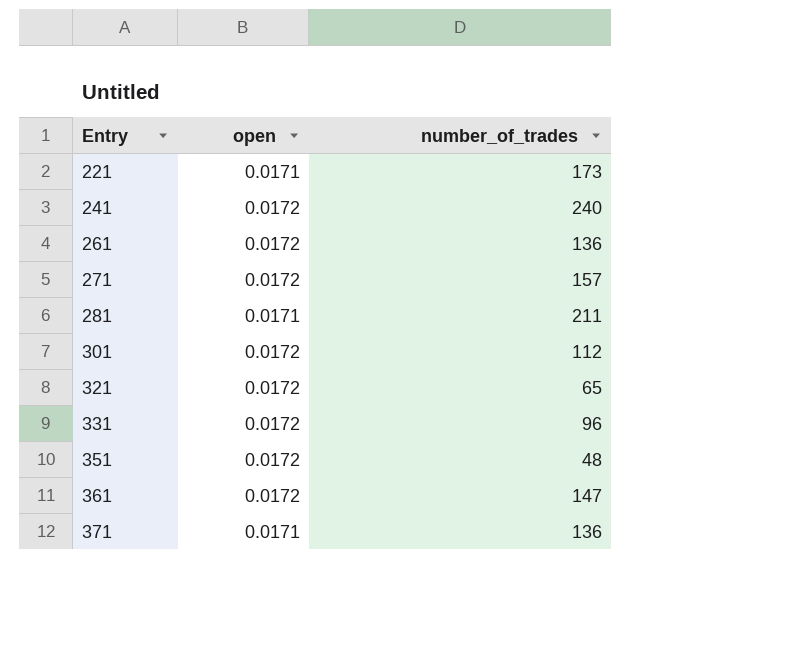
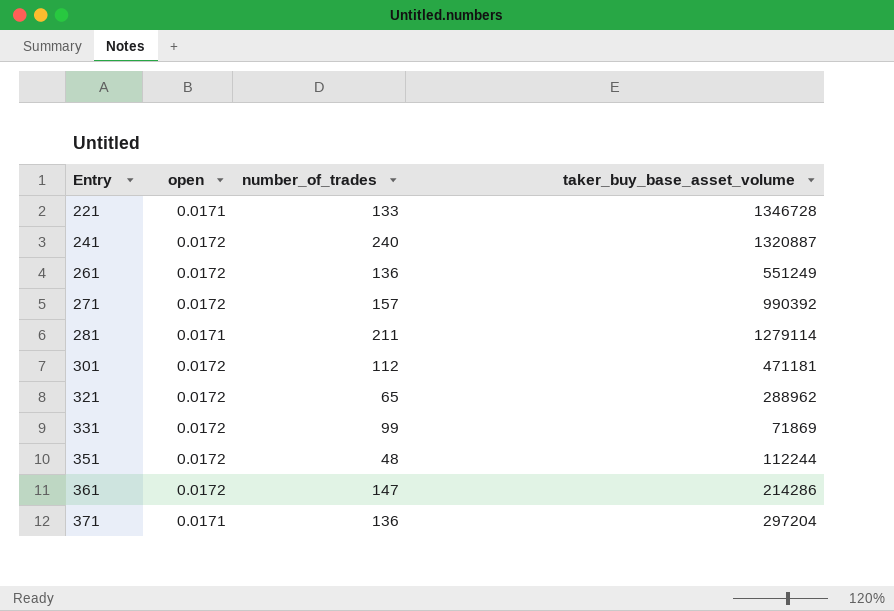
column taker_buy_base_asset_volume | position: none -> 4
221 | number_of_trades: 173 -> 133
331 | number_of_trades: 96 -> 99

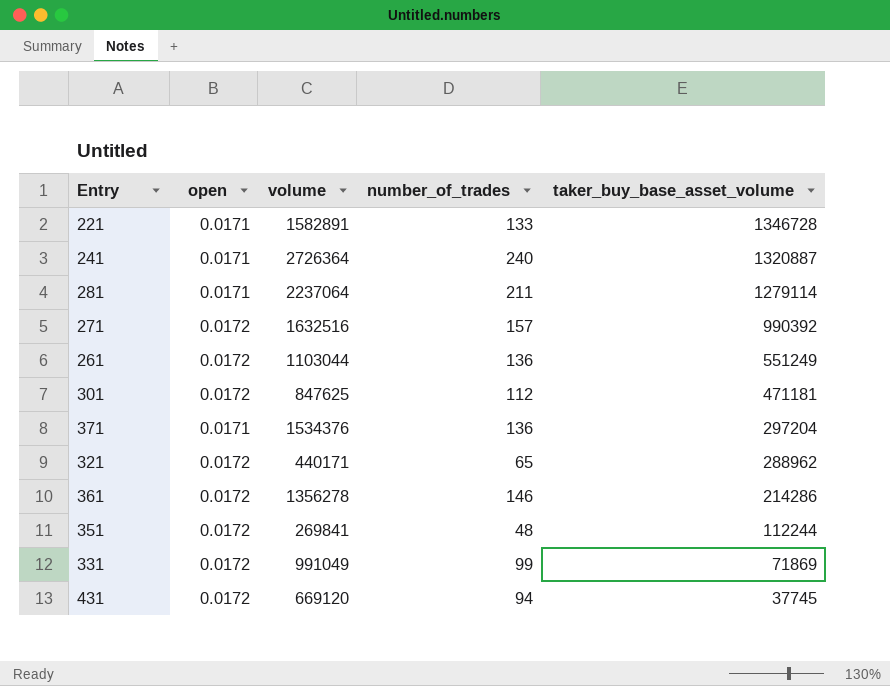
row order: Entry ascending -> taker_buy_base_asset_volume descending
column volume | position: none -> 3
241 | open: 0.0172 -> 0.0171
361 | number_of_trades: 147 -> 146
row 431: none -> 0.0172 | 669120 | 94 | 37745

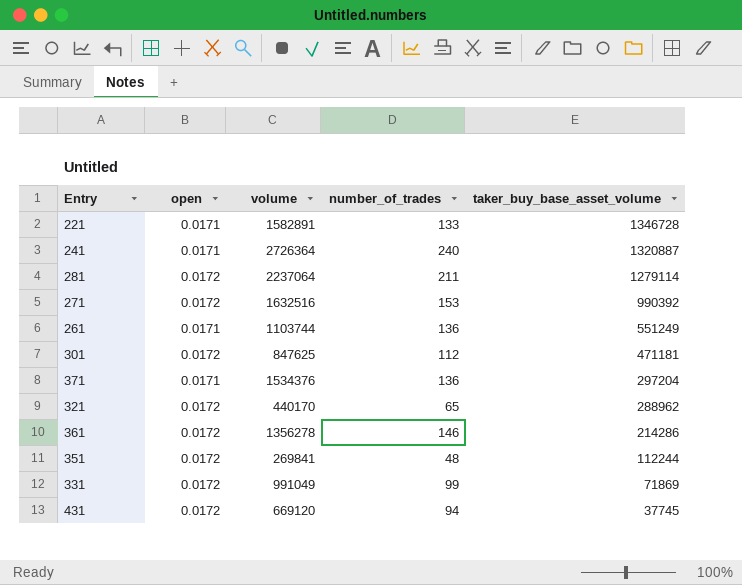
281 | open: 0.0171 -> 0.0172
271 | number_of_trades: 157 -> 153
261 | open: 0.0172 -> 0.0171
261 | volume: 1103044 -> 1103744
321 | volume: 440171 -> 440170

